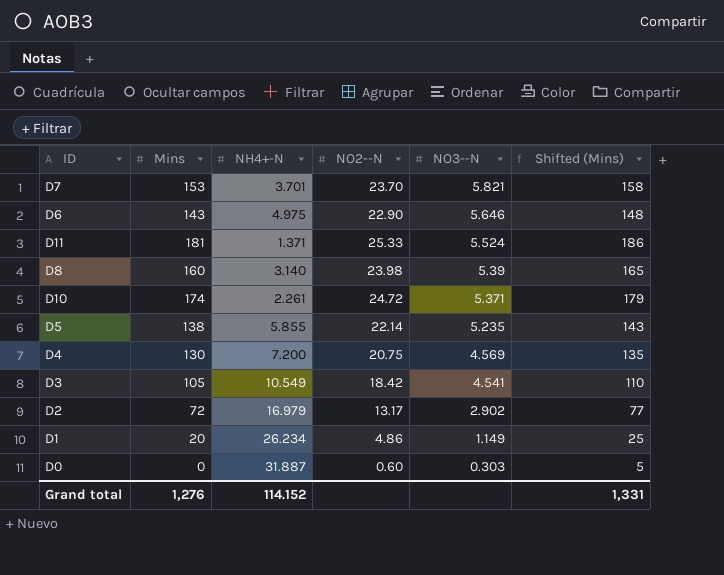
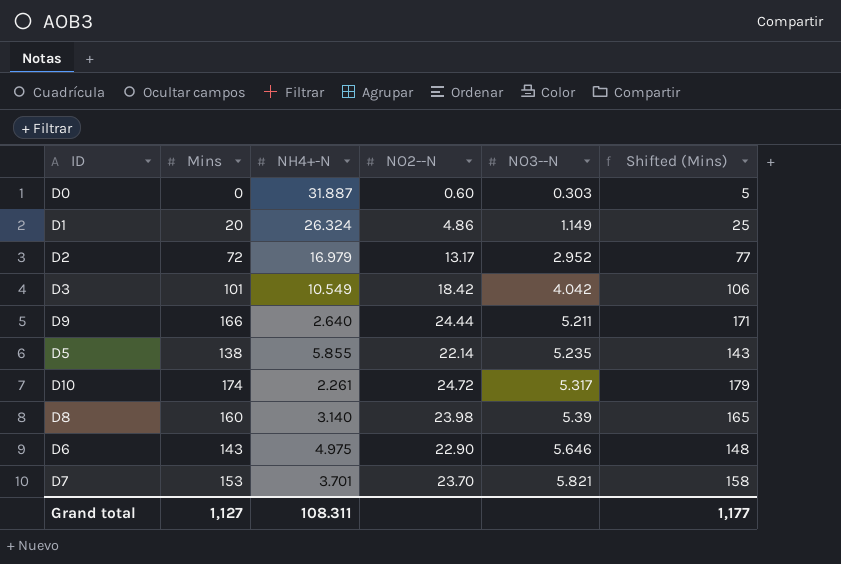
row order: NO3--N descending -> NO3--N ascending
row D11: 181 | 1.371 | 25.33 | 5.524 | 186 -> none
row D4: 130 | 7.200 | 20.75 | 4.569 | 135 -> none
D1 | NH4+-N: 26.234 -> 26.324
D2 | NO3--N: 2.902 -> 2.952
D3 | Mins: 105 -> 101
D3 | NO3--N: 4.541 -> 4.042
D3 | Shifted (Mins): 110 -> 106
row D9: none -> 166 | 2.640 | 24.44 | 5.211 | 171
D10 | NO3--N: 5.371 -> 5.317
Grand total | Mins: 1,276 -> 1,127
Grand total | NH4+-N: 114.152 -> 108.311
Grand total | Shifted (Mins): 1,331 -> 1,177

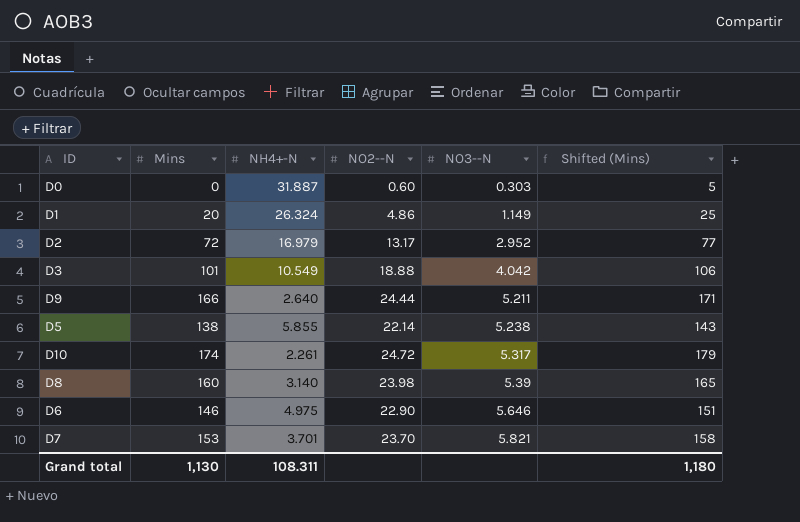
D3 | NO2--N: 18.42 -> 18.88
D5 | NO3--N: 5.235 -> 5.238
D6 | Mins: 143 -> 146
D6 | Shifted (Mins): 148 -> 151
Grand total | Mins: 1,127 -> 1,130
Grand total | Shifted (Mins): 1,177 -> 1,180

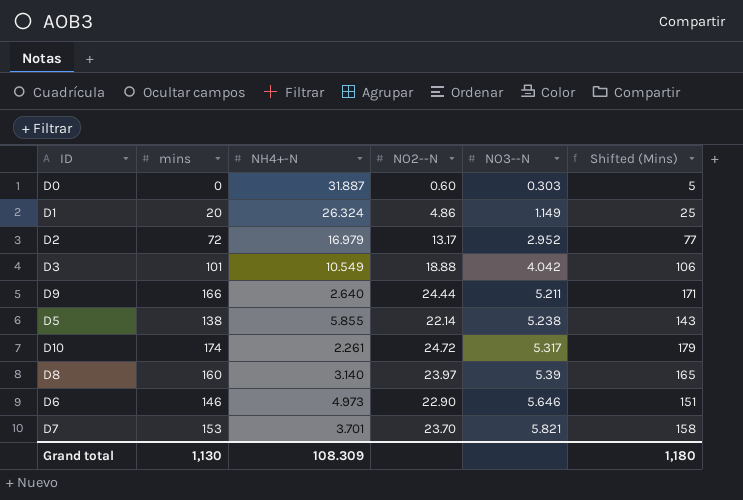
column name: Mins -> mins
D8 | NO2--N: 23.98 -> 23.97
D6 | NH4+-N: 4.975 -> 4.973
Grand total | NH4+-N: 108.311 -> 108.309

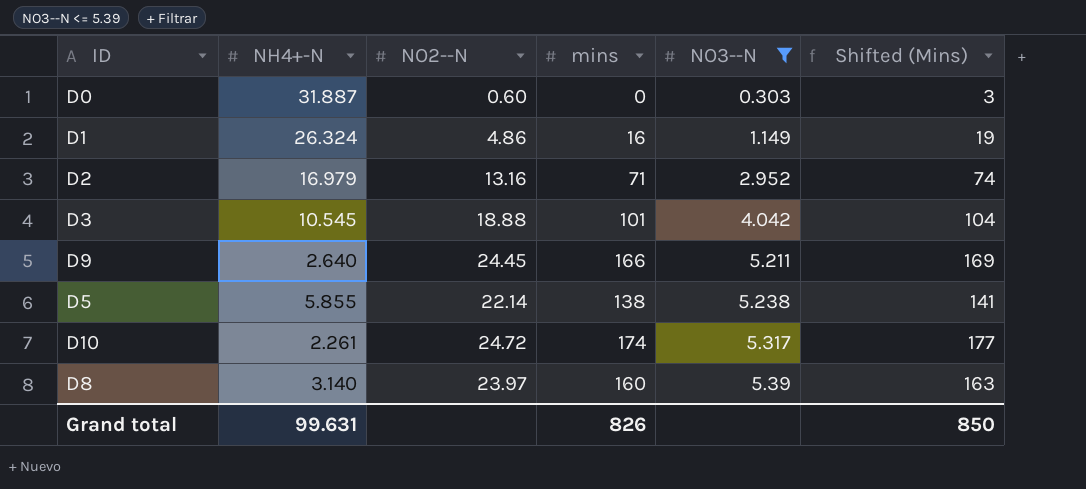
filter: none -> NO3--N <= 5.39
column mins | position: 2 -> 4
column Shifted (Mins) | formula: [mins] + 5 -> [mins] + 3
D1 | mins: 20 -> 16
D2 | NO2--N: 13.17 -> 13.16
D2 | mins: 72 -> 71
D3 | NH4+-N: 10.549 -> 10.545
D9 | NO2--N: 24.44 -> 24.45
Grand total | NH4+-N: 108.309 -> 99.631
Grand total | mins: 1,130 -> 826
Grand total | Shifted (Mins): 1,180 -> 850

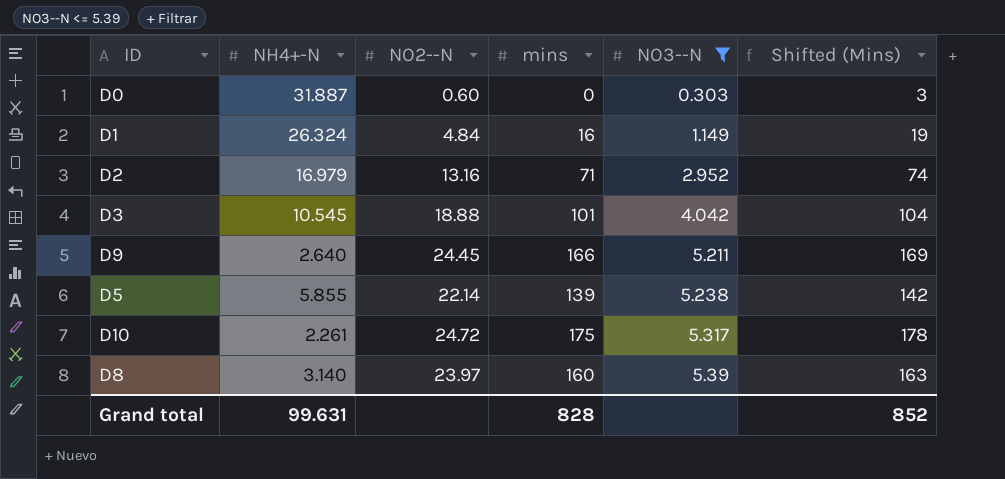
D1 | NO2--N: 4.86 -> 4.84
D5 | mins: 138 -> 139
D5 | Shifted (Mins): 141 -> 142
D10 | mins: 174 -> 175
D10 | Shifted (Mins): 177 -> 178
Grand total | mins: 826 -> 828
Grand total | Shifted (Mins): 850 -> 852

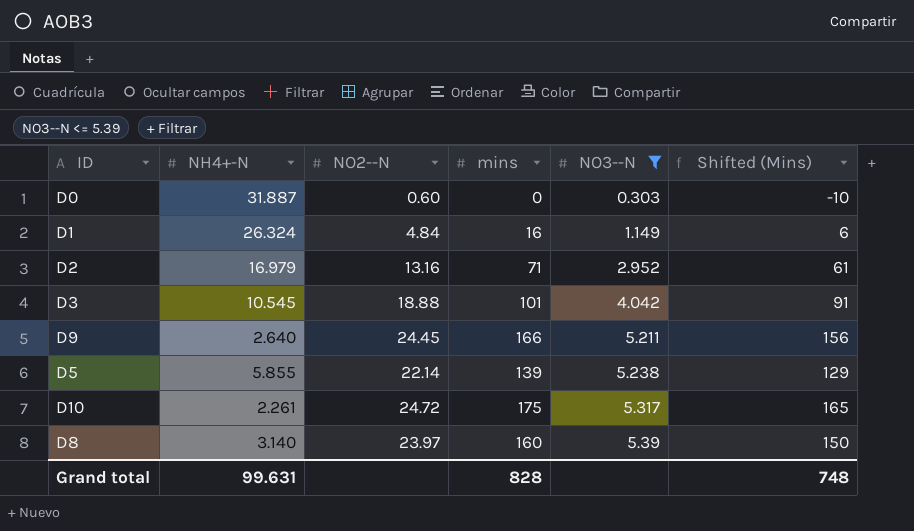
column Shifted (Mins) | formula: [mins] + 3 -> [mins] - 10
Grand total | Shifted (Mins): 852 -> 748

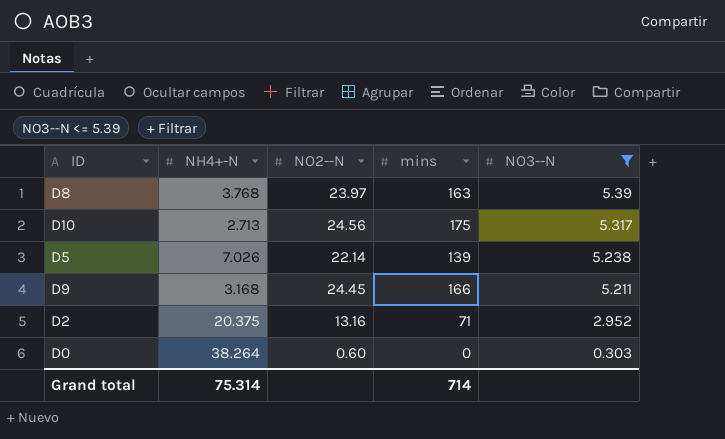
row order: NO3--N ascending -> NO3--N descending
column Shifted (Mins) | formula: [mins] - 10 -> none
row D1: 26.324 | 4.84 | 16 | 1.149 | 6 -> none
row D3: 10.545 | 18.88 | 101 | 4.042 | 91 -> none
D8 | NH4+-N: 3.140 -> 3.768
D8 | mins: 160 -> 163
D10 | NH4+-N: 2.261 -> 2.713
D10 | NO2--N: 24.72 -> 24.56
D5 | NH4+-N: 5.855 -> 7.026
D9 | NH4+-N: 2.640 -> 3.168
D2 | NH4+-N: 16.979 -> 20.375
D0 | NH4+-N: 31.887 -> 38.264
Grand total | NH4+-N: 99.631 -> 75.314
Grand total | mins: 828 -> 714

